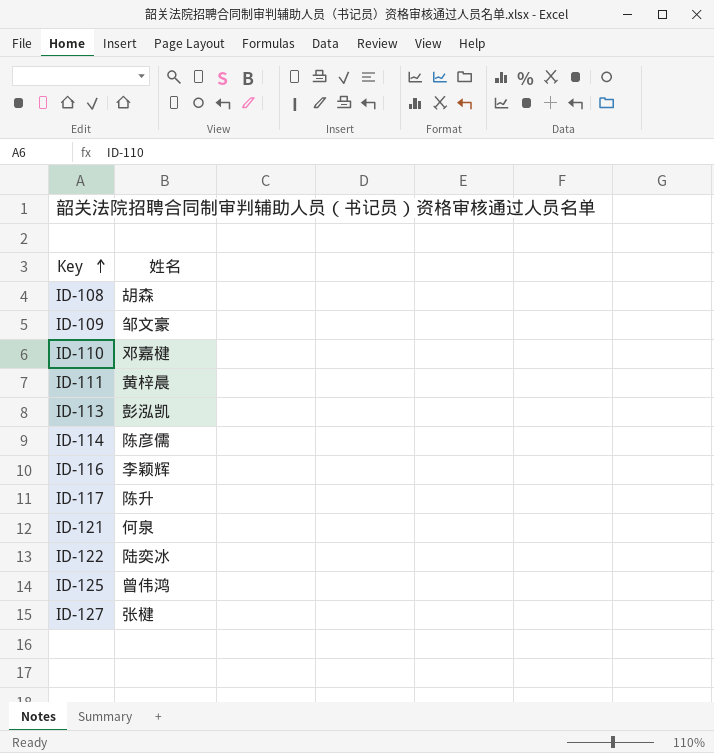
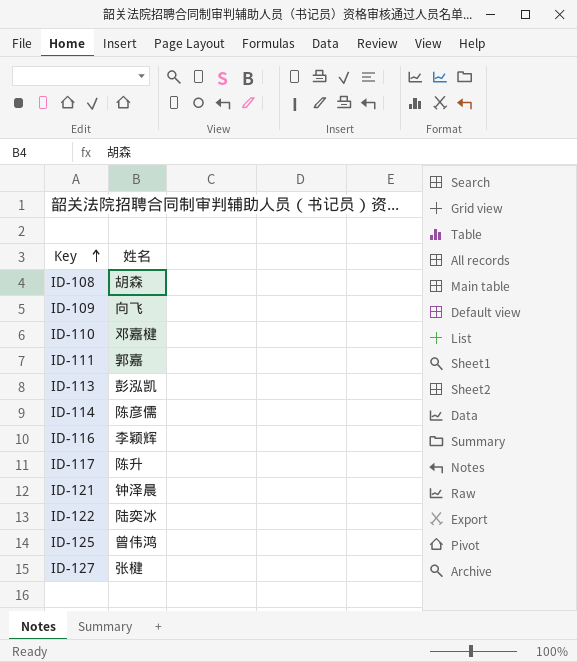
ID-109 | 姓名: 邹文豪 -> 向飞
ID-111 | 姓名: 黄梓晨 -> 郭嘉
ID-121 | 姓名: 何泉 -> 钟泽晨

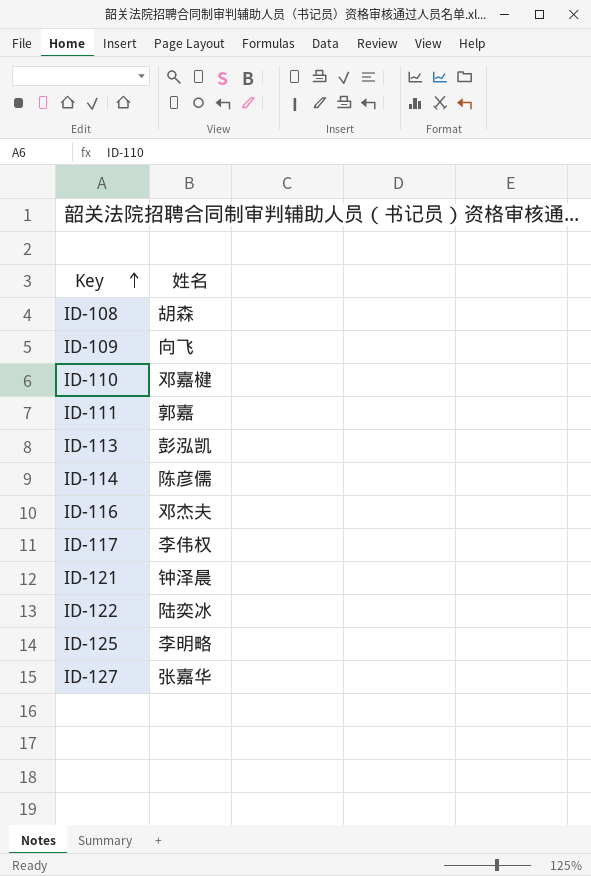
ID-116 | 姓名: 李颖辉 -> 邓杰夫
ID-117 | 姓名: 陈升 -> 李伟权
ID-125 | 姓名: 曾伟鸿 -> 李明略
ID-127 | 姓名: 张楗 -> 张嘉华

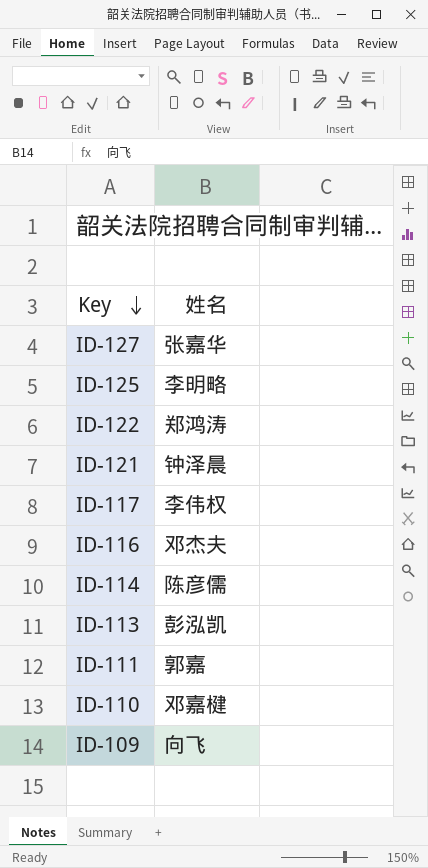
row order: Key ascending -> Key descending
row ID-108: 胡森 -> none
ID-122 | 姓名: 陆奕冰 -> 郑鸿涛

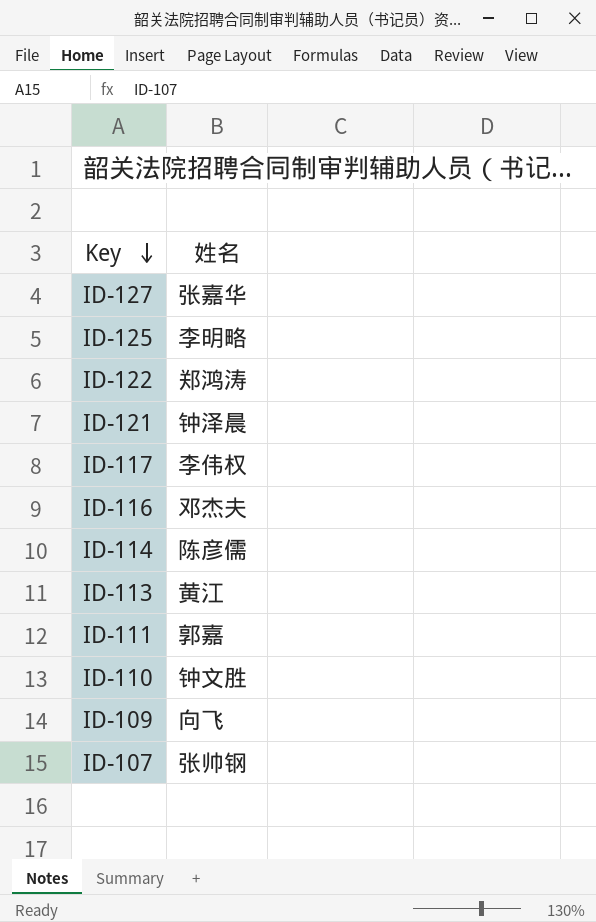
ID-113 | 姓名: 彭泓凯 -> 黄江
ID-110 | 姓名: 邓嘉楗 -> 钟文胜
row ID-107: none -> 张帅钢

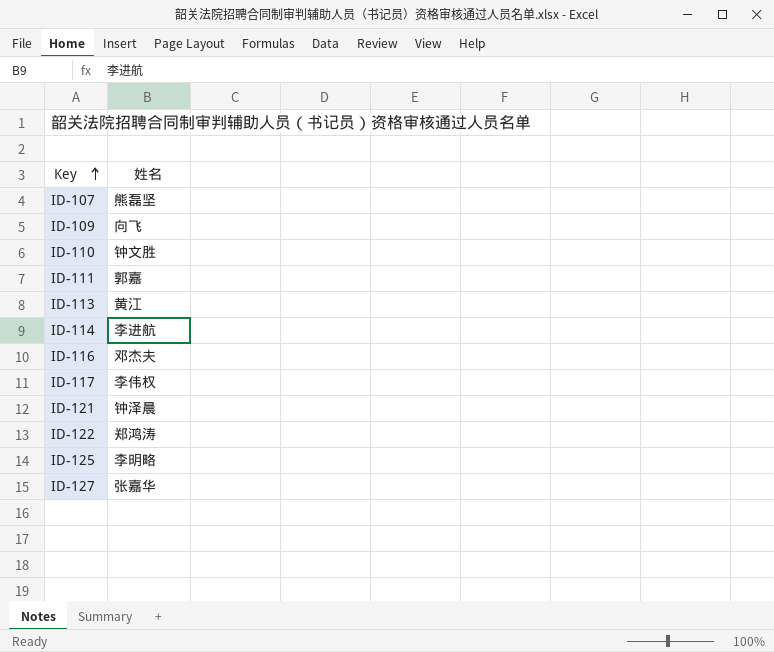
row order: Key descending -> Key ascending
ID-107 | 姓名: 张帅钢 -> 熊磊坚
ID-114 | 姓名: 陈彦儒 -> 李进航

